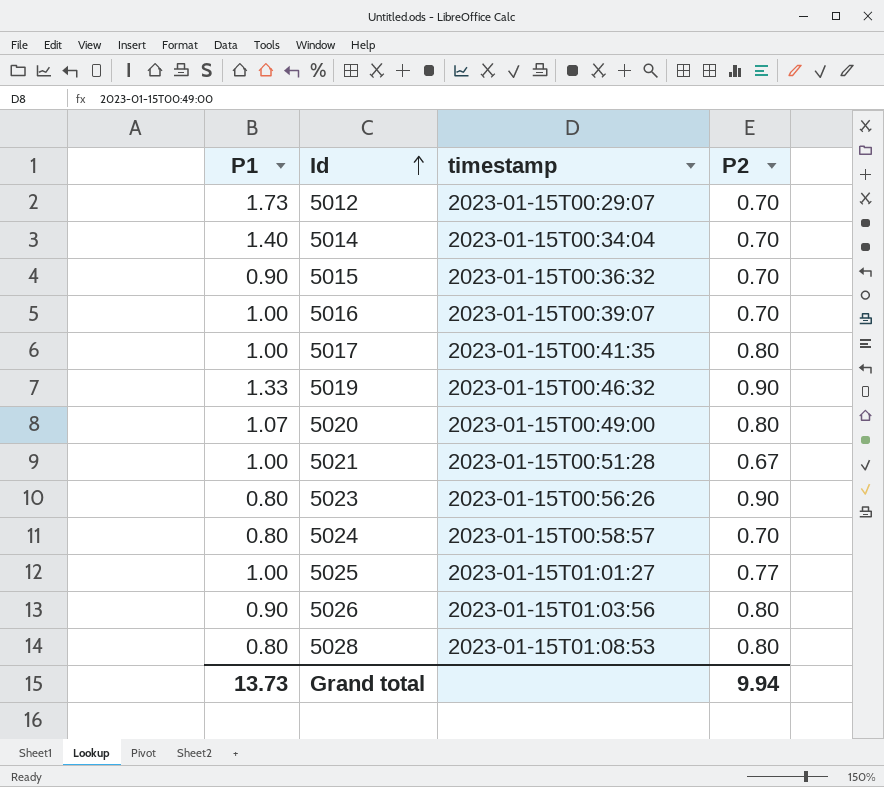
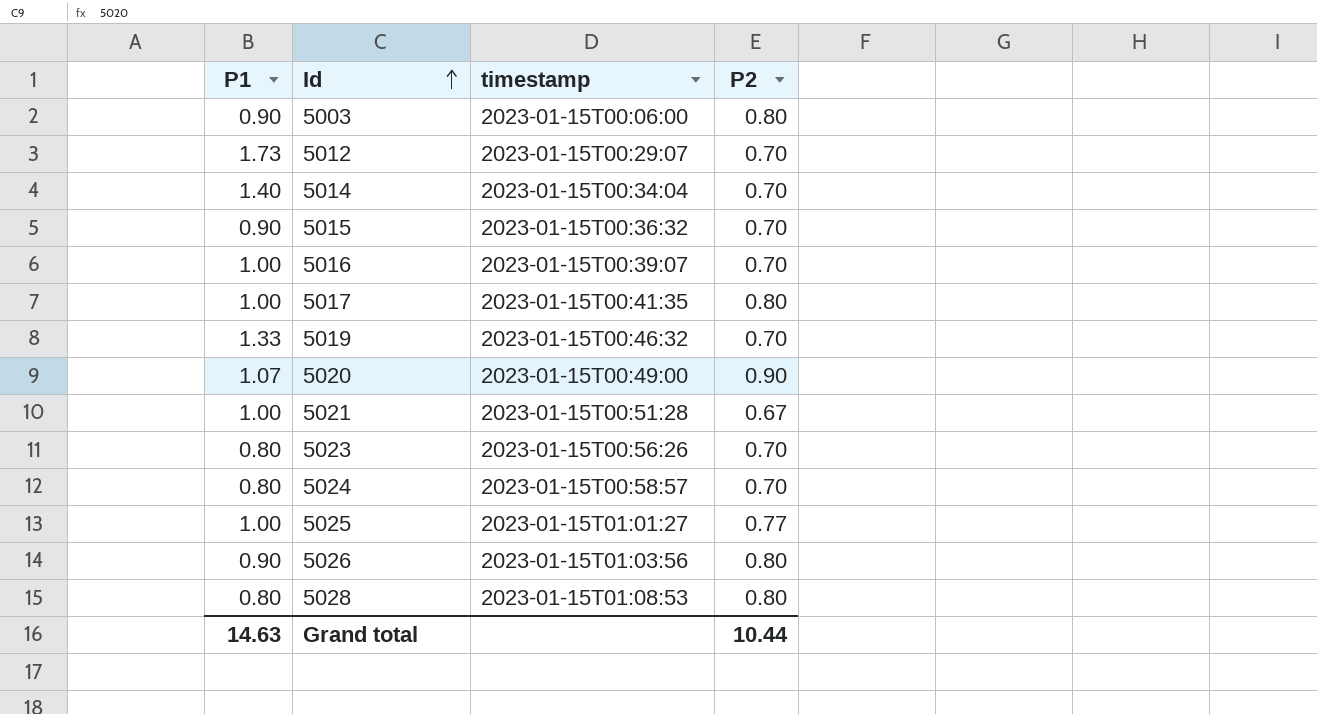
row 5003: none -> 0.90 | 2023-01-15T00:06:00 | 0.80
5019 | P2: 0.90 -> 0.70
5020 | P2: 0.80 -> 0.90
5023 | P2: 0.90 -> 0.70
Grand total | P1: 13.73 -> 14.63
Grand total | P2: 9.94 -> 10.44

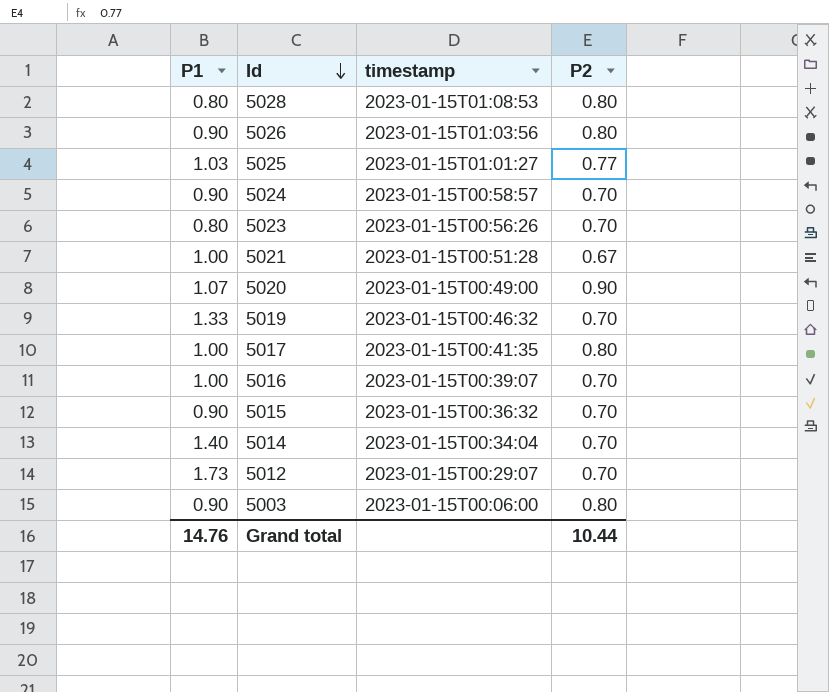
row order: Id ascending -> Id descending
5025 | P1: 1.00 -> 1.03
5024 | P1: 0.80 -> 0.90
Grand total | P1: 14.63 -> 14.76

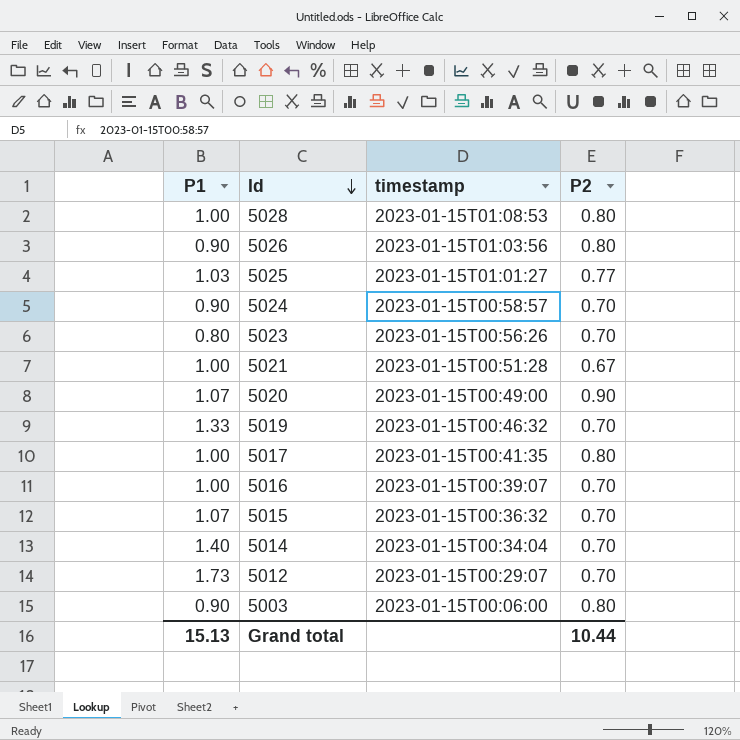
5028 | P1: 0.80 -> 1.00
5015 | P1: 0.90 -> 1.07
Grand total | P1: 14.76 -> 15.13

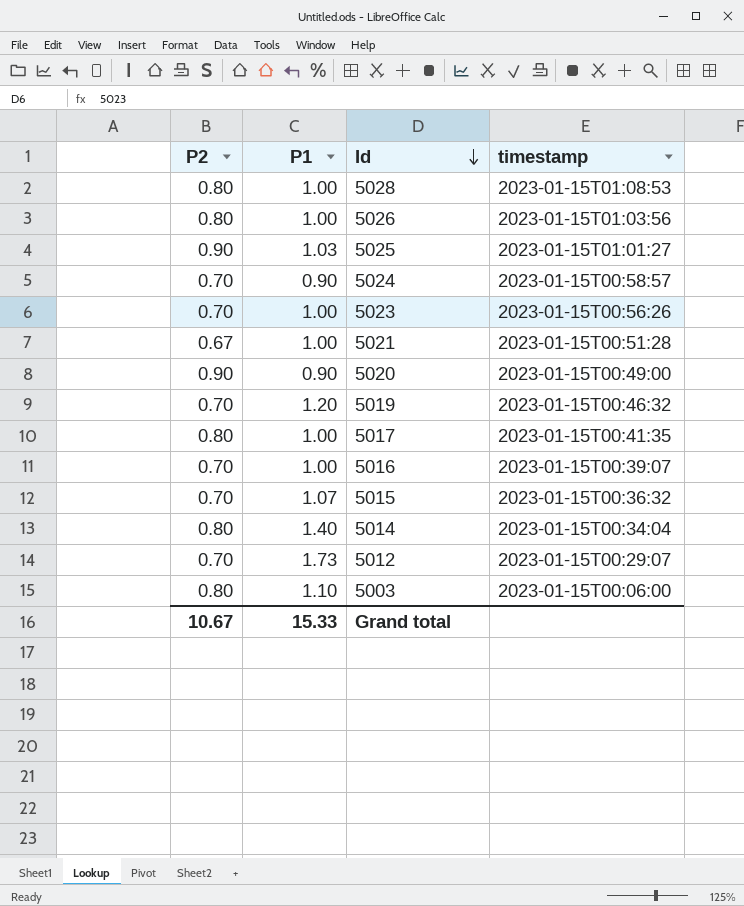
column P2 | position: 4 -> 1
5026 | P1: 0.90 -> 1.00
5025 | P2: 0.77 -> 0.90
5023 | P1: 0.80 -> 1.00
5020 | P1: 1.07 -> 0.90
5019 | P1: 1.33 -> 1.20
5014 | P2: 0.70 -> 0.80
5003 | P1: 0.90 -> 1.10
Grand total | P2: 10.44 -> 10.67
Grand total | P1: 15.13 -> 15.33

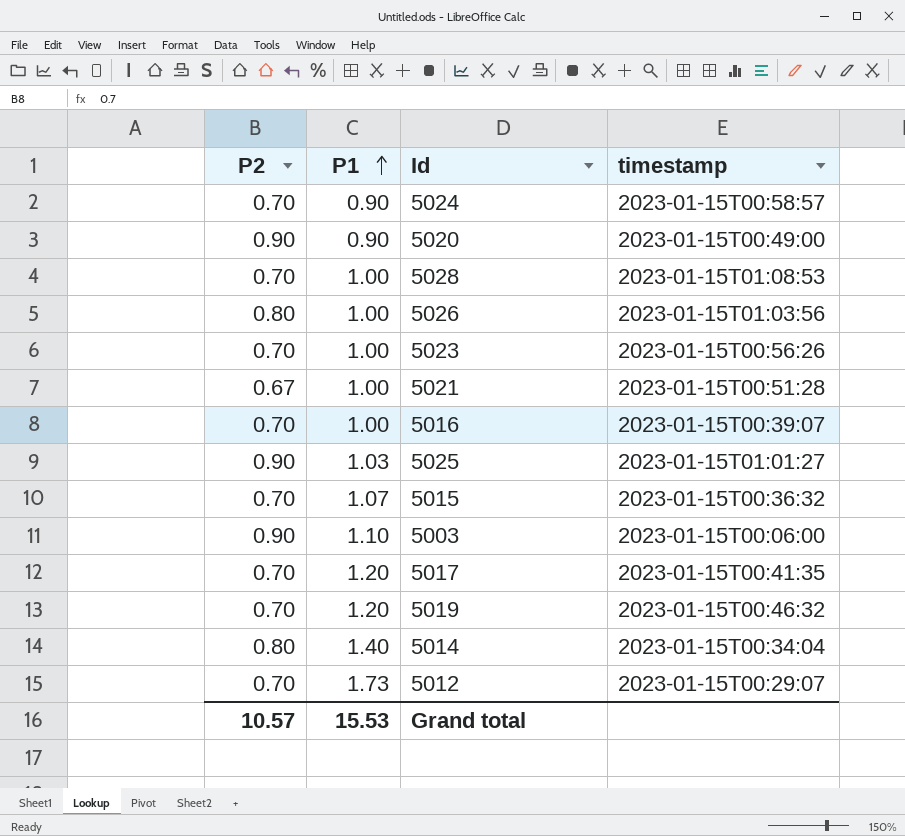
row order: Id descending -> P1 ascending
5028 | P2: 0.80 -> 0.70
5003 | P2: 0.80 -> 0.90
5017 | P2: 0.80 -> 0.70
5017 | P1: 1.00 -> 1.20
Grand total | P2: 10.67 -> 10.57
Grand total | P1: 15.33 -> 15.53

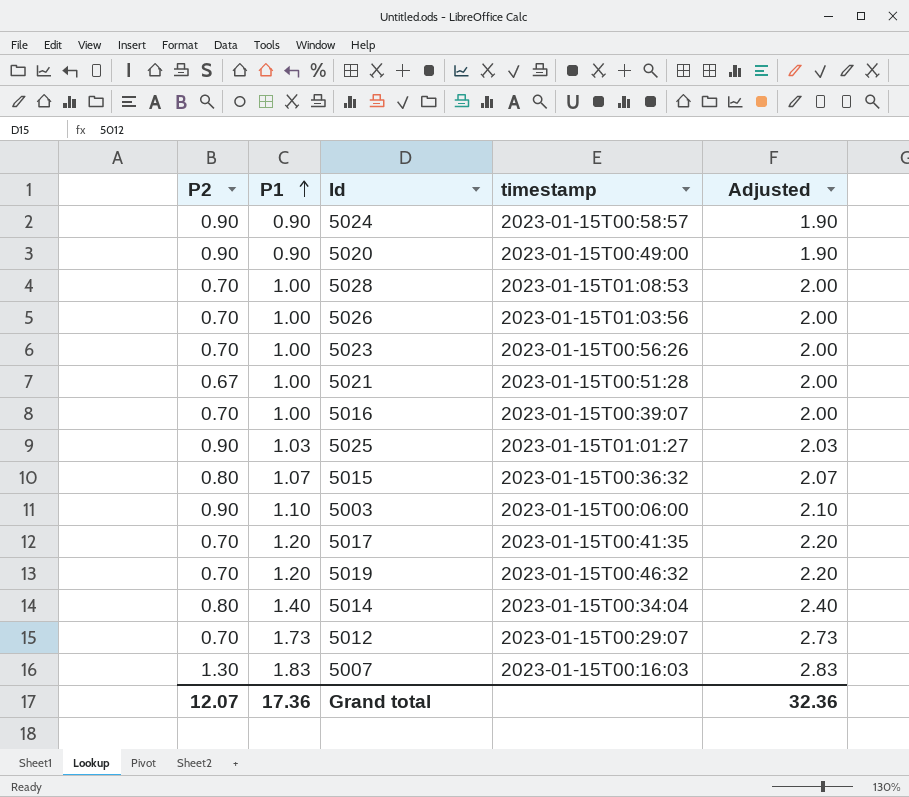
column Adjusted | formula: none -> [P1] + 1
5024 | P2: 0.70 -> 0.90
5026 | P2: 0.80 -> 0.70
5015 | P2: 0.70 -> 0.80
row 5007: none -> 1.30 | 1.83 | 2023-01-15T00:16:03 | 2.83
Grand total | P2: 10.57 -> 12.07
Grand total | P1: 15.53 -> 17.36

